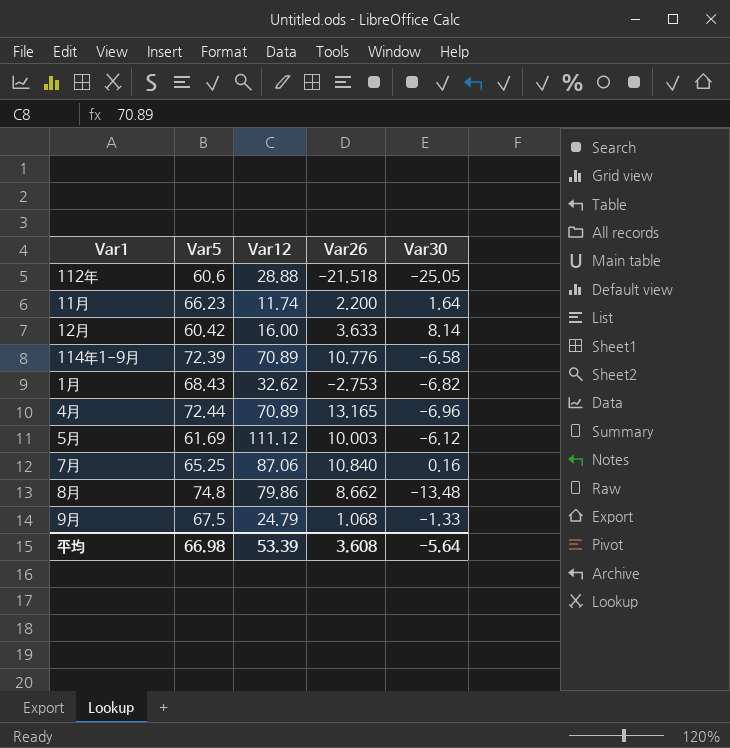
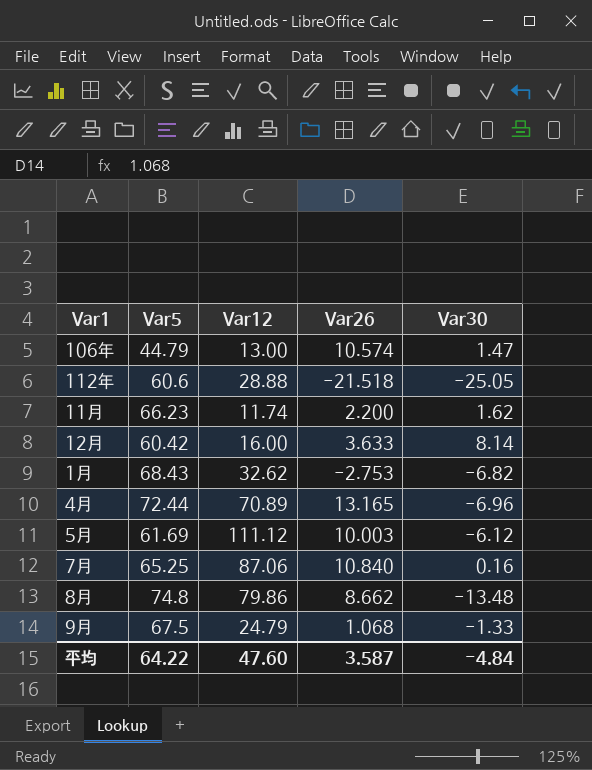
row 114年1-9月: 72.39 | 70.89 | 10.776 | -6.58 -> none
row 106年: none -> 44.79 | 13.00 | 10.574 | 1.47
11月 | Var30: 1.64 -> 1.62
平均 | Var5: 66.98 -> 64.22
平均 | Var12: 53.39 -> 47.60
平均 | Var26: 3.608 -> 3.587
平均 | Var30: -5.64 -> -4.84

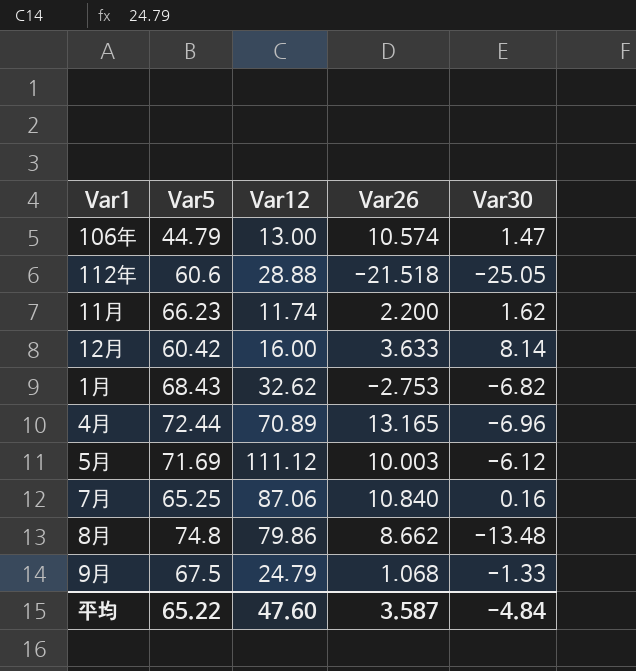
5月 | Var5: 61.69 -> 71.69
平均 | Var5: 64.22 -> 65.22

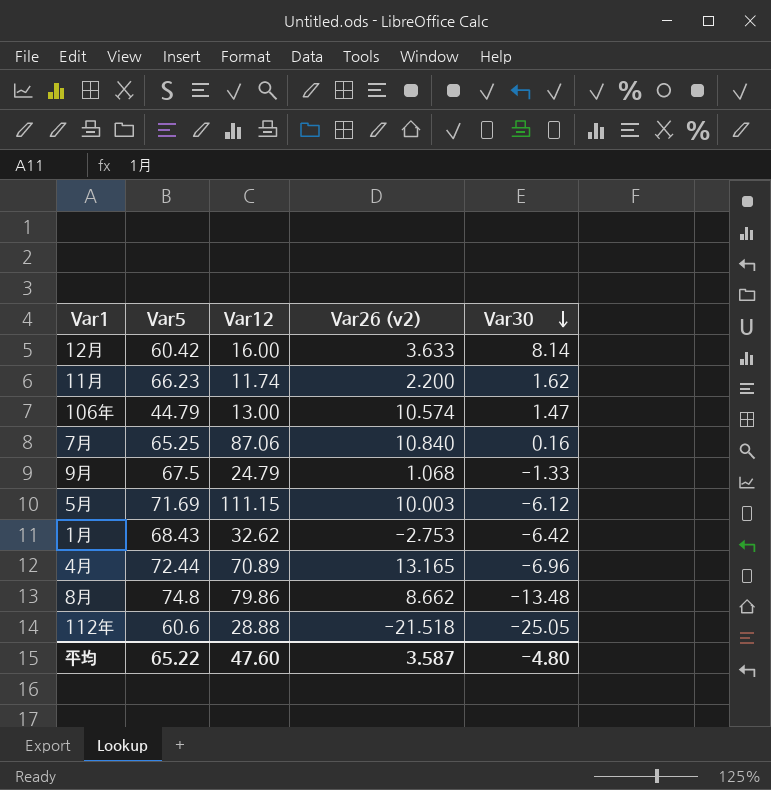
row order: none -> Var30 descending
column name: Var26 -> Var26 (v2)
5月 | Var12: 111.12 -> 111.15
1月 | Var30: -6.82 -> -6.42
平均 | Var30: -4.84 -> -4.80

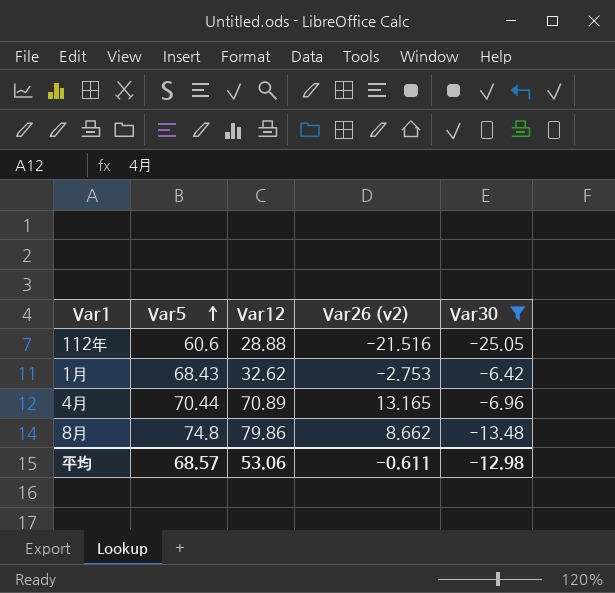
filter: none -> Var30 <= -6.42
row order: Var30 descending -> Var5 ascending
112年 | Var26 (v2): -21.518 -> -21.516
4月 | Var5: 72.44 -> 70.44
平均 | Var5: 65.22 -> 68.57
平均 | Var12: 47.60 -> 53.06
平均 | Var26 (v2): 3.587 -> -0.611
平均 | Var30: -4.80 -> -12.98

